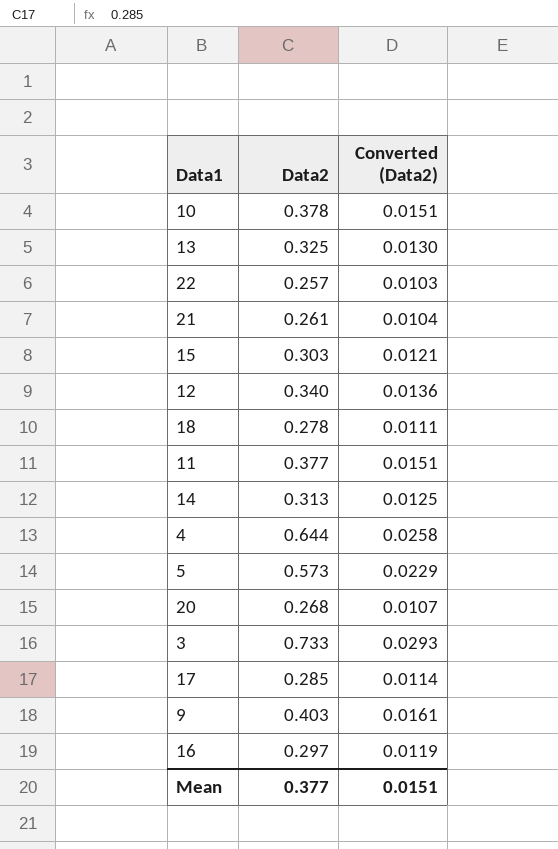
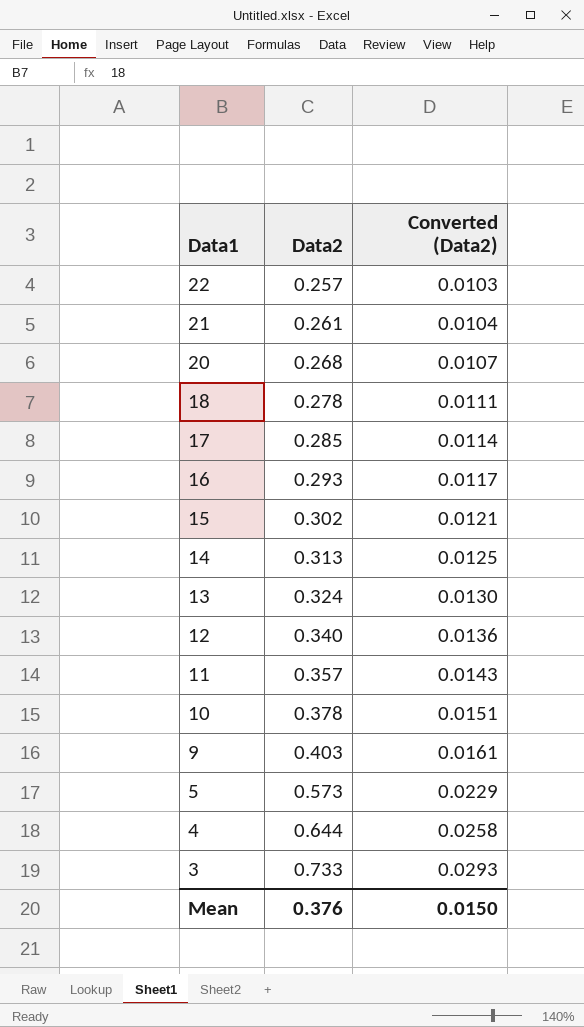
row order: none -> Data1 descending
16 | Data2: 0.297 -> 0.293
16 | Converted (Data2): 0.0119 -> 0.0117
15 | Data2: 0.303 -> 0.302
13 | Data2: 0.325 -> 0.324
11 | Data2: 0.377 -> 0.357
11 | Converted (Data2): 0.0151 -> 0.0143
Mean | Data2: 0.377 -> 0.376
Mean | Converted (Data2): 0.0151 -> 0.0150

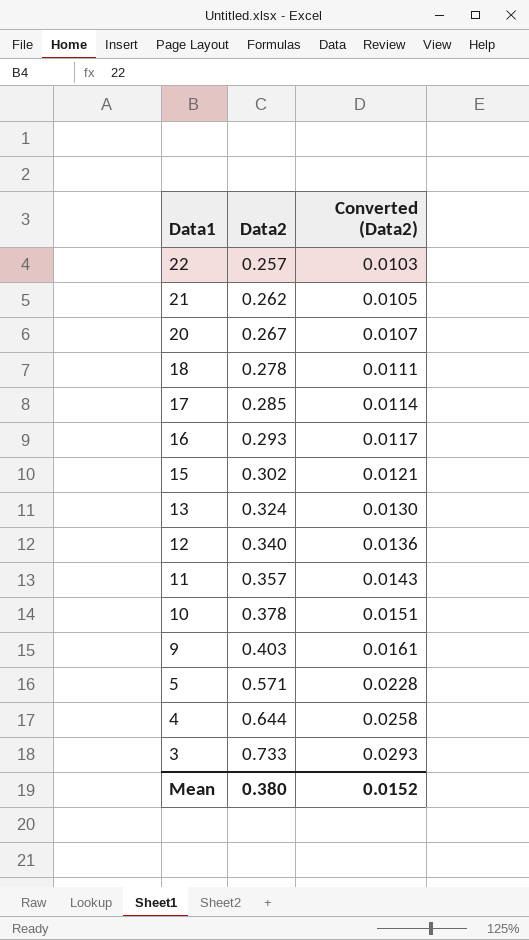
row 14: 0.313 | 0.0125 -> none
21 | Data2: 0.261 -> 0.262
21 | Converted (Data2): 0.0104 -> 0.0105
20 | Data2: 0.268 -> 0.267
5 | Data2: 0.573 -> 0.571
5 | Converted (Data2): 0.0229 -> 0.0228
Mean | Data2: 0.376 -> 0.380
Mean | Converted (Data2): 0.0150 -> 0.0152

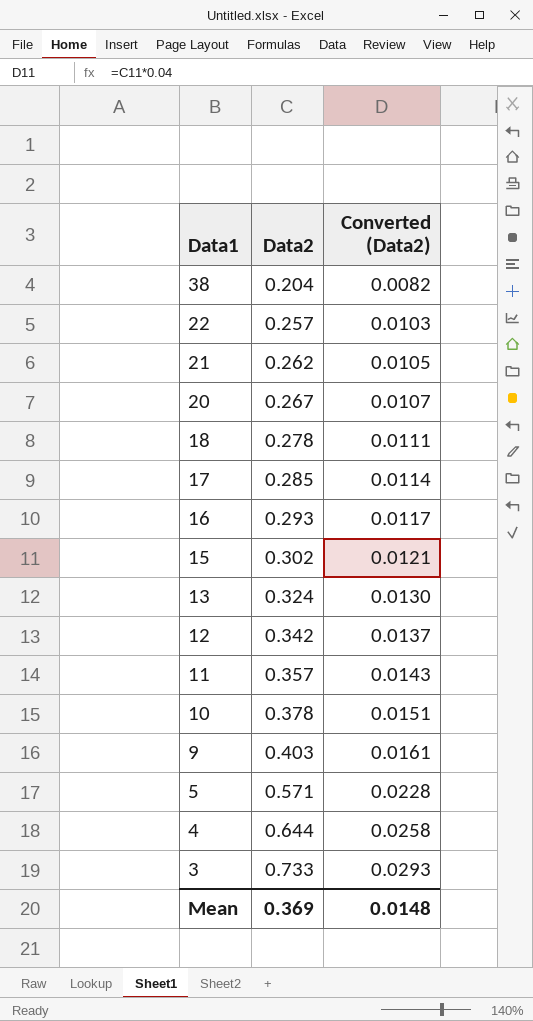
row 38: none -> 0.204 | 0.0082
12 | Data2: 0.340 -> 0.342
12 | Converted (Data2): 0.0136 -> 0.0137
Mean | Data2: 0.380 -> 0.369
Mean | Converted (Data2): 0.0152 -> 0.0148

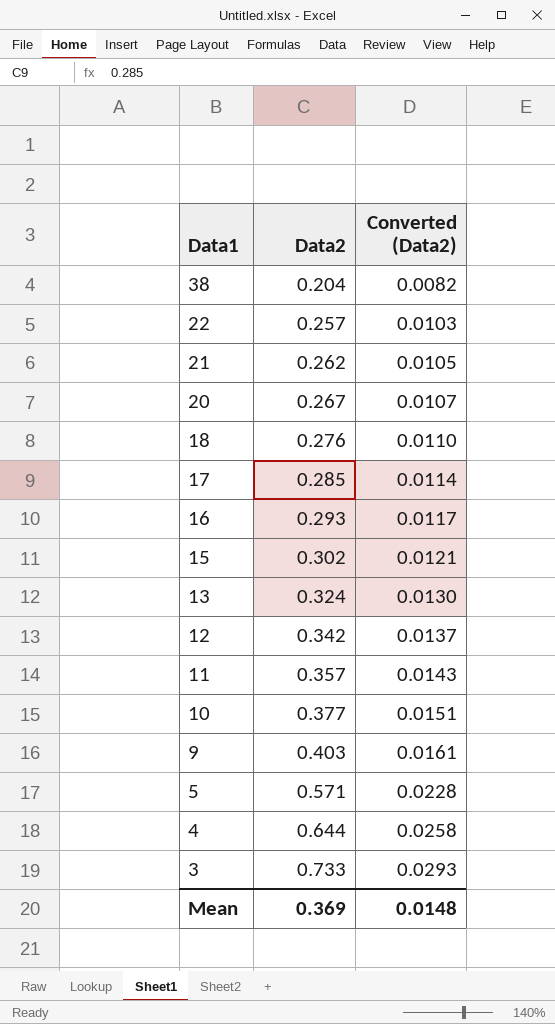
18 | Data2: 0.278 -> 0.276
18 | Converted (Data2): 0.0111 -> 0.0110
10 | Data2: 0.378 -> 0.377

